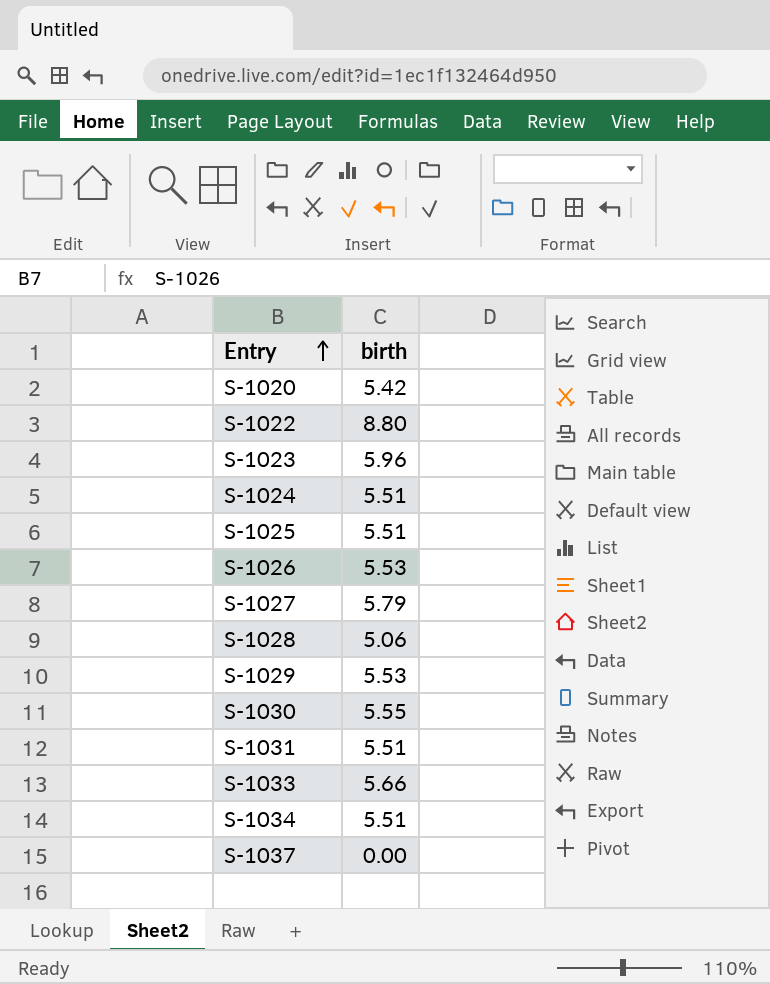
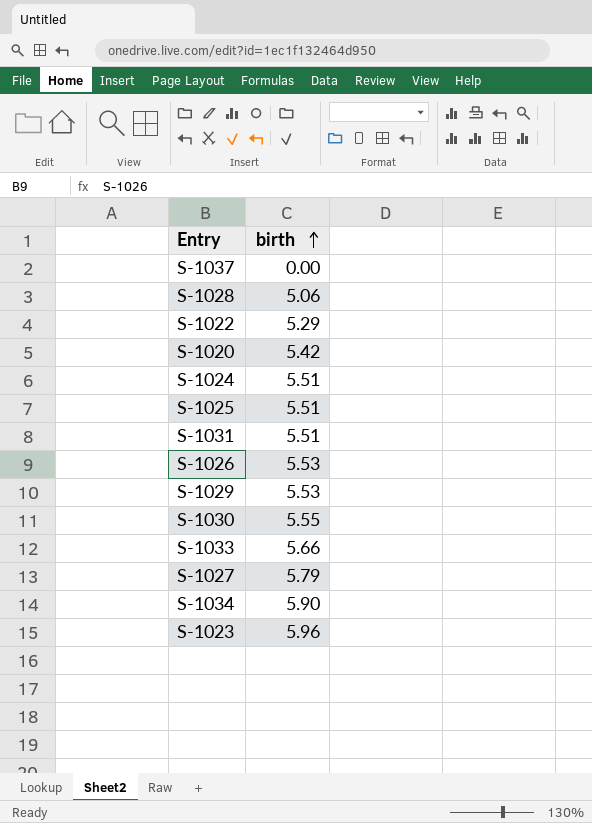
row order: Entry ascending -> birth ascending
S-1022 | birth: 8.80 -> 5.29
S-1034 | birth: 5.51 -> 5.90

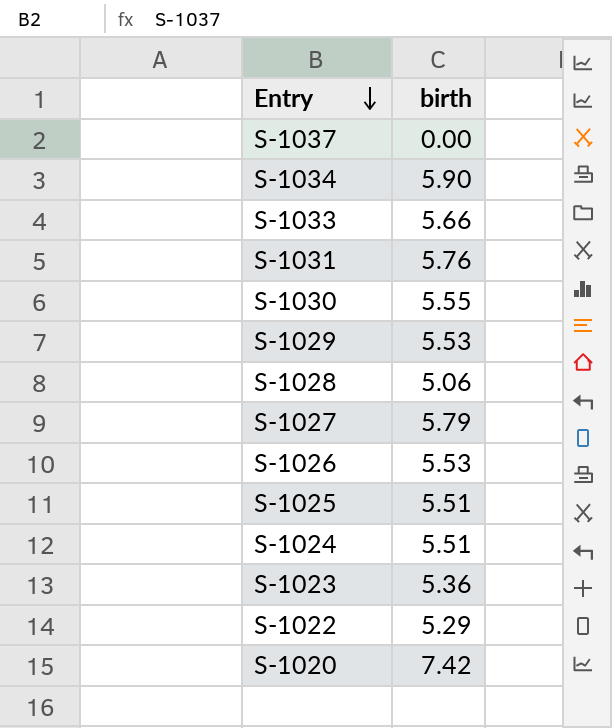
row order: birth ascending -> Entry descending
S-1031 | birth: 5.51 -> 5.76
S-1023 | birth: 5.96 -> 5.36
S-1020 | birth: 5.42 -> 7.42

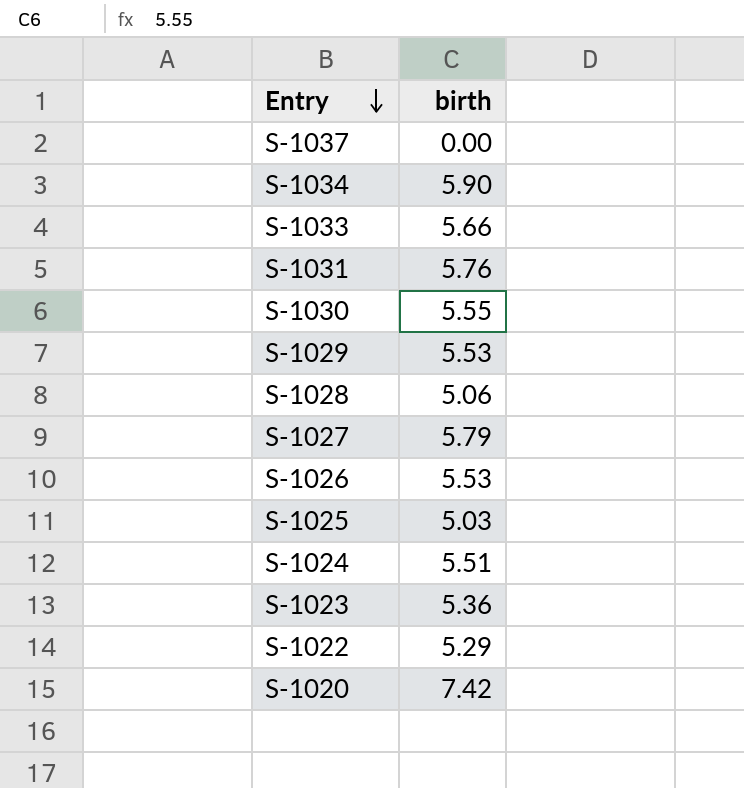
S-1025 | birth: 5.51 -> 5.03

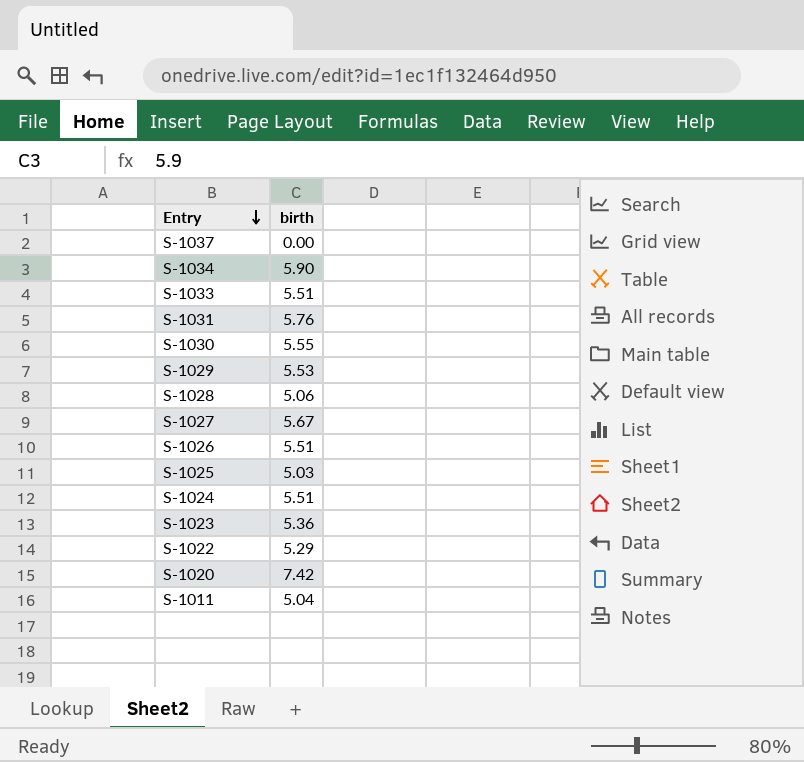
S-1033 | birth: 5.66 -> 5.51
S-1027 | birth: 5.79 -> 5.67
S-1026 | birth: 5.53 -> 5.51
row S-1011: none -> 5.04

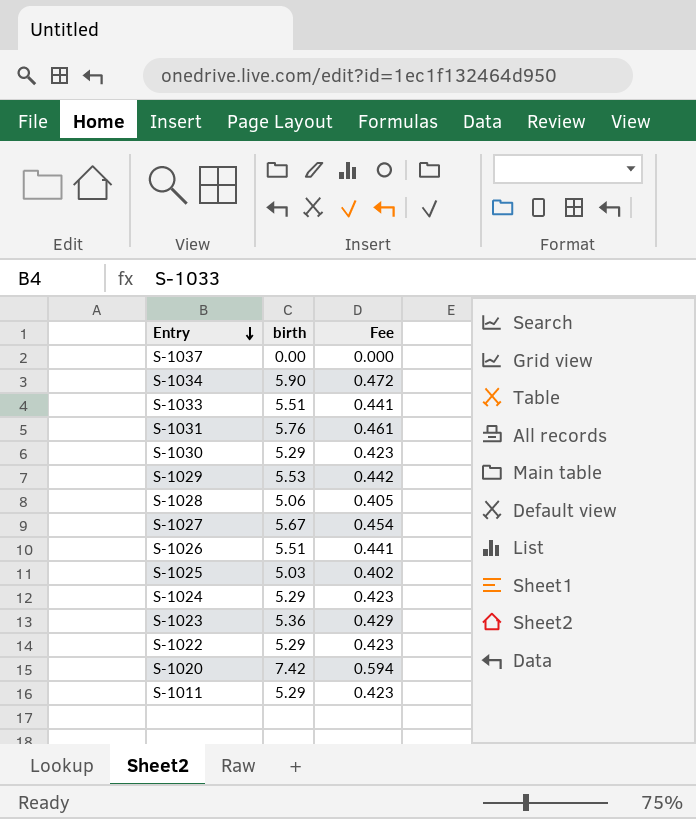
column Fee | formula: none -> [birth] * 0.08
S-1030 | birth: 5.55 -> 5.29
S-1024 | birth: 5.51 -> 5.29
S-1011 | birth: 5.04 -> 5.29

